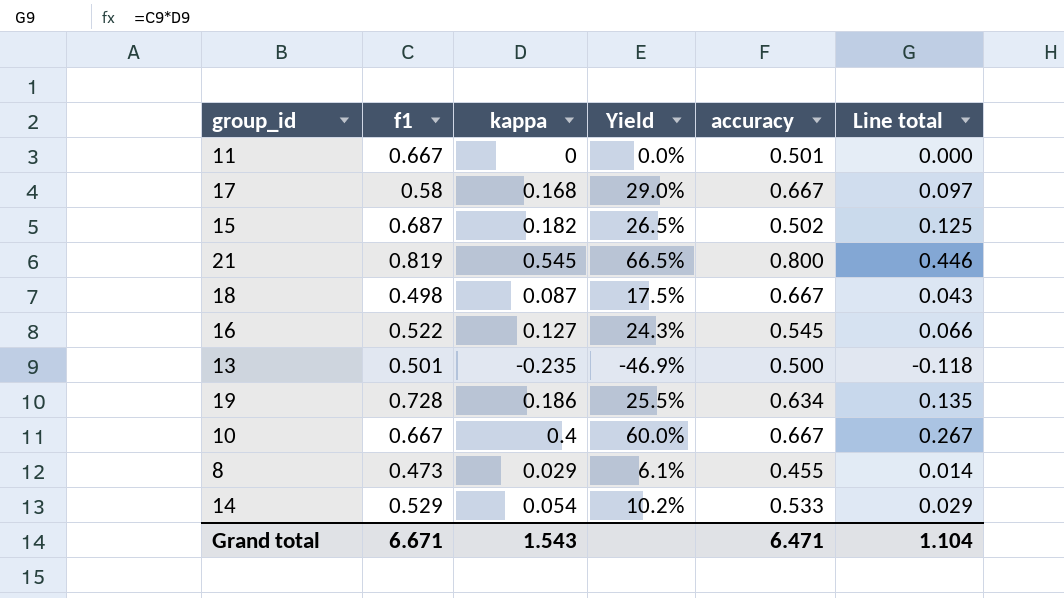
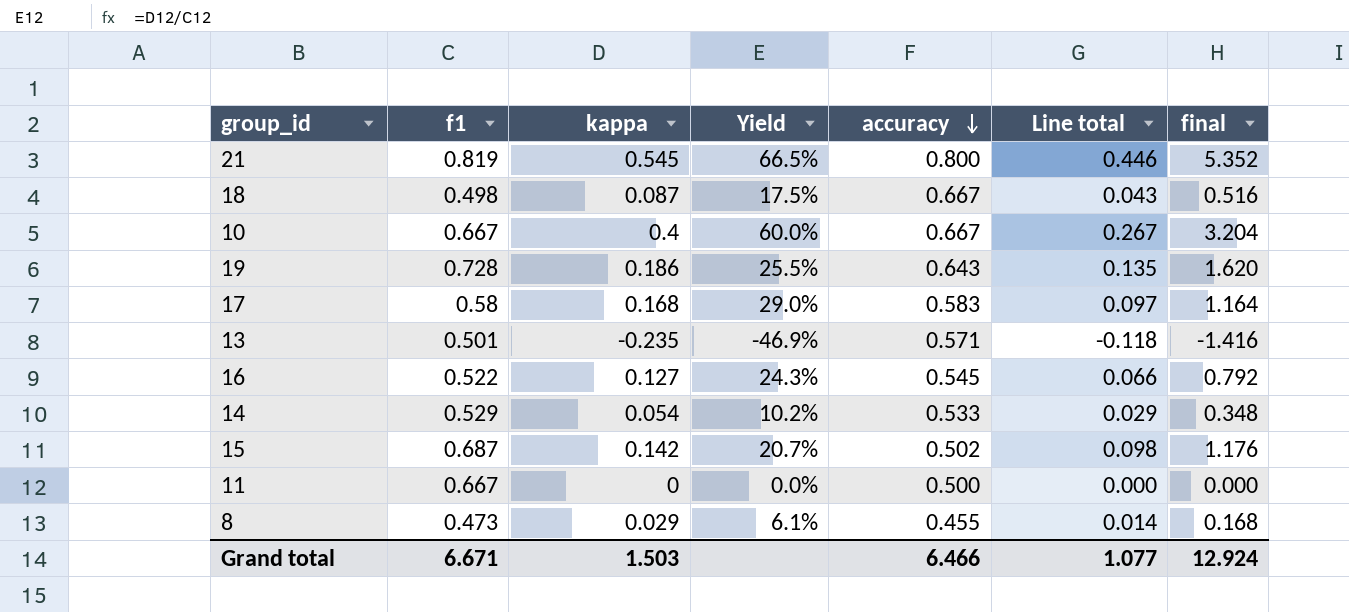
row order: none -> accuracy descending
column final | formula: none -> [Line total] * 12
19 | accuracy: 0.634 -> 0.643
17 | accuracy: 0.667 -> 0.583
13 | accuracy: 0.500 -> 0.571
15 | kappa: 0.182 -> 0.142
15 | Yield: 26.5% -> 20.7%
15 | Line total: 0.125 -> 0.098
11 | accuracy: 0.501 -> 0.500
Grand total | kappa: 1.543 -> 1.503
Grand total | accuracy: 6.471 -> 6.466
Grand total | Line total: 1.104 -> 1.077

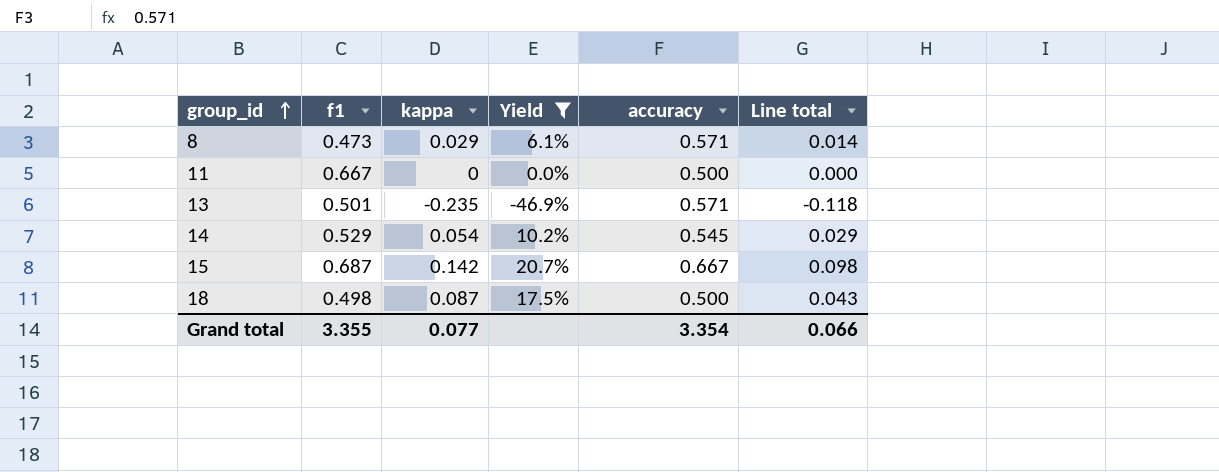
filter: none -> Yield <= 20.7%
row order: accuracy descending -> group_id ascending
column final | formula: [Line total] * 12 -> none
8 | accuracy: 0.455 -> 0.571
14 | accuracy: 0.533 -> 0.545
15 | accuracy: 0.502 -> 0.667
18 | accuracy: 0.667 -> 0.500
Grand total | f1: 6.671 -> 3.355
Grand total | kappa: 1.503 -> 0.077
Grand total | accuracy: 6.466 -> 3.354
Grand total | Line total: 1.077 -> 0.066

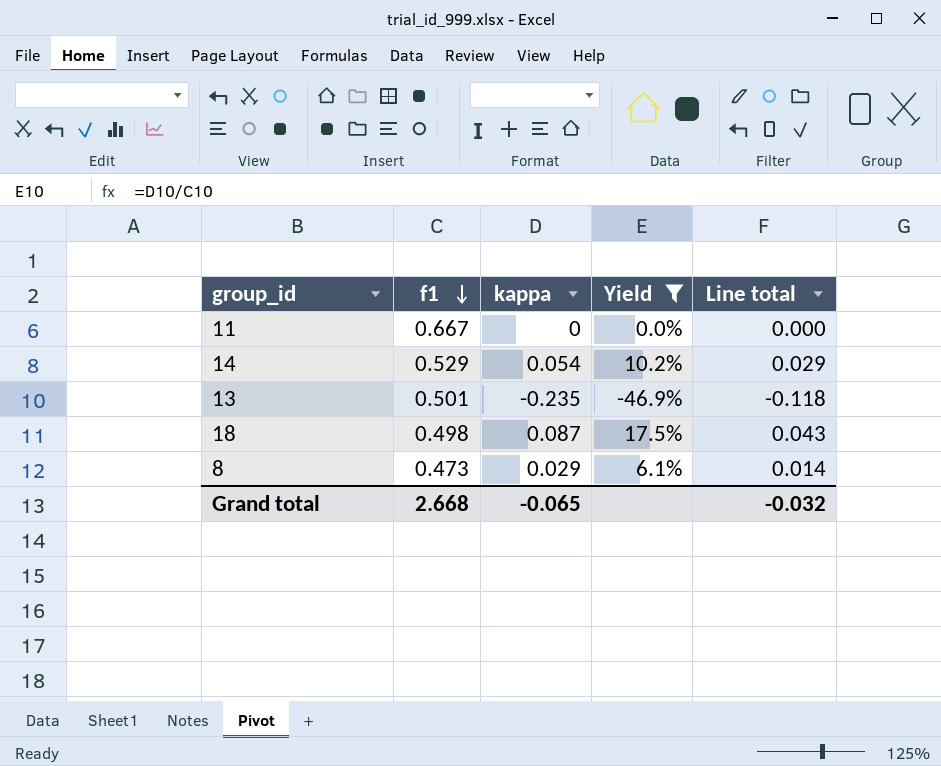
row order: group_id ascending -> f1 descending
column accuracy | position: 5 -> none
row 15: 0.687 | 0.142 | 20.7% | 0.667 | 0.098 -> none
Grand total | f1: 3.355 -> 2.668
Grand total | kappa: 0.077 -> -0.065
Grand total | Line total: 0.066 -> -0.032

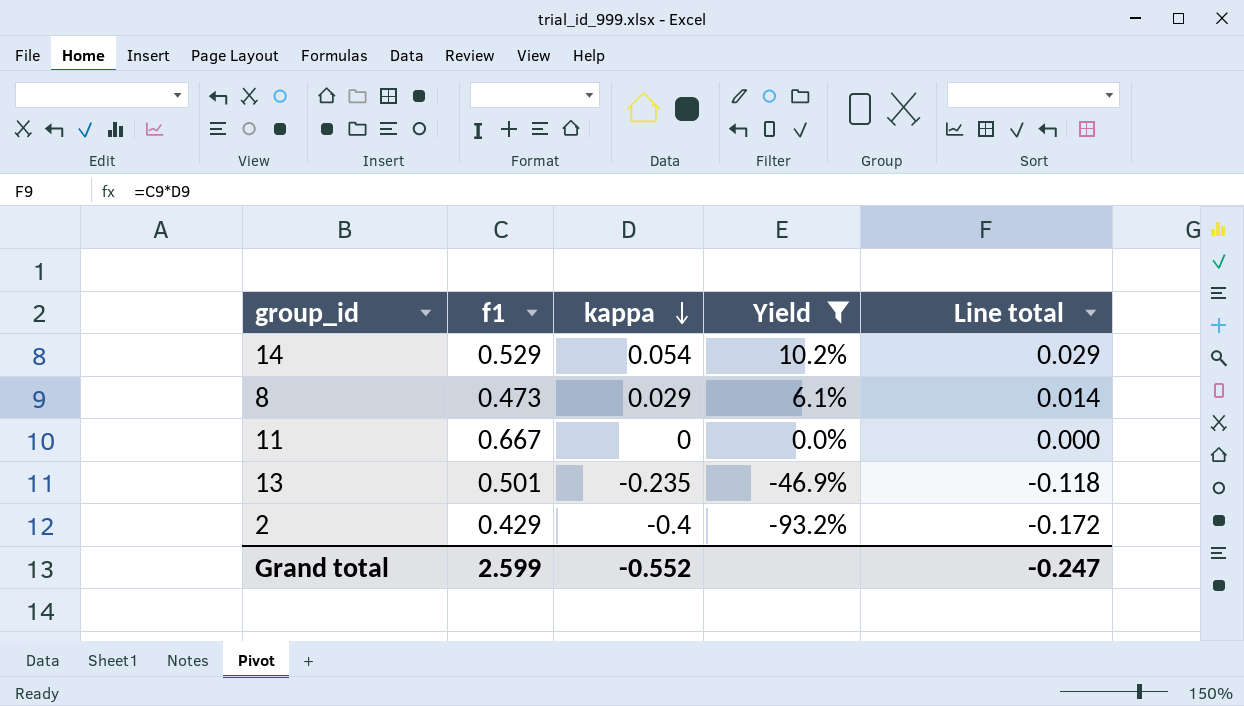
row order: f1 descending -> kappa descending
row 18: 0.498 | 0.087 | 17.5% | 0.043 -> none
row 2: none -> 0.429 | -0.4 | -93.2% | -0.172
Grand total | f1: 2.668 -> 2.599
Grand total | kappa: -0.065 -> -0.552
Grand total | Line total: -0.032 -> -0.247

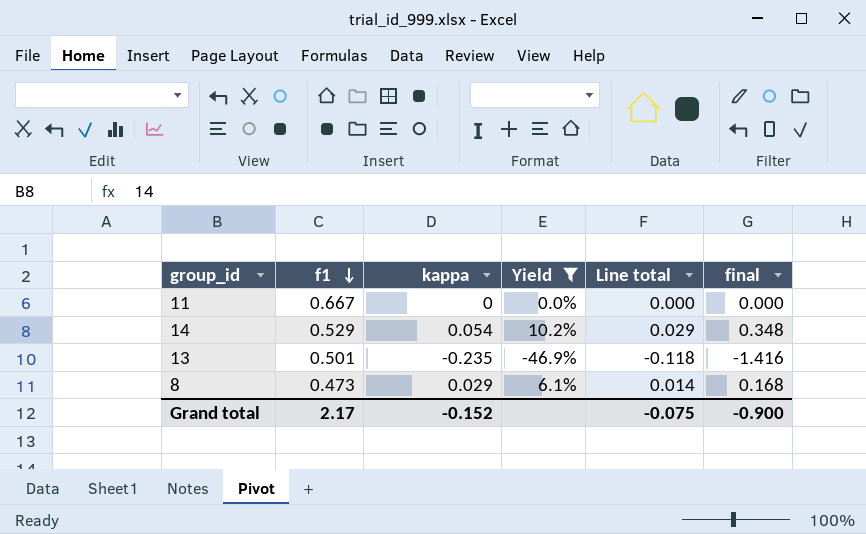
row order: kappa descending -> f1 descending
column final | formula: none -> [Line total] * 12
row 2: 0.429 | -0.4 | -93.2% | -0.172 -> none
Grand total | f1: 2.599 -> 2.17
Grand total | kappa: -0.552 -> -0.152
Grand total | Line total: -0.247 -> -0.075

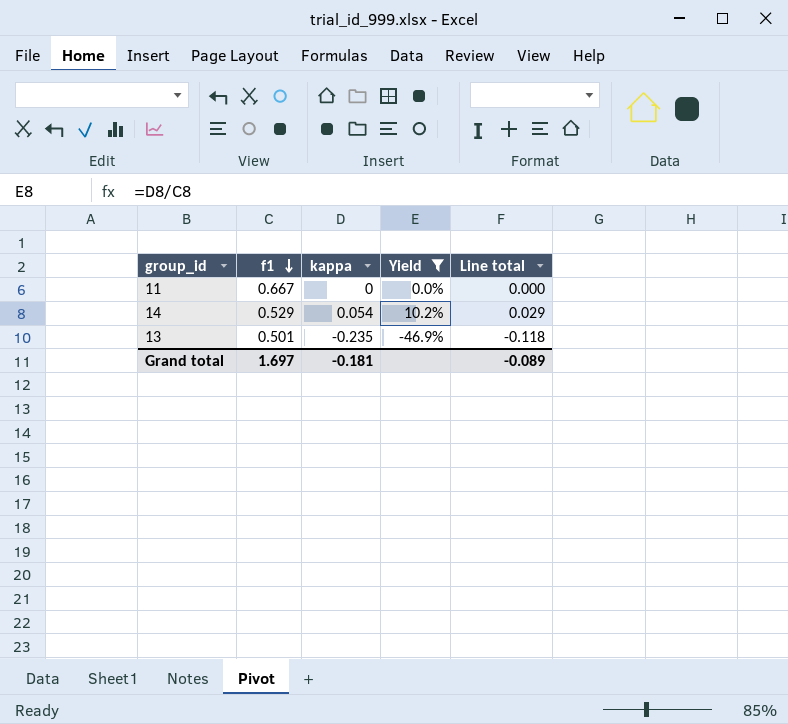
column final | formula: [Line total] * 12 -> none
row 8: 0.473 | 0.029 | 6.1% | 0.014 | 0.168 -> none
Grand total | f1: 2.17 -> 1.697
Grand total | kappa: -0.152 -> -0.181
Grand total | Line total: -0.075 -> -0.089

